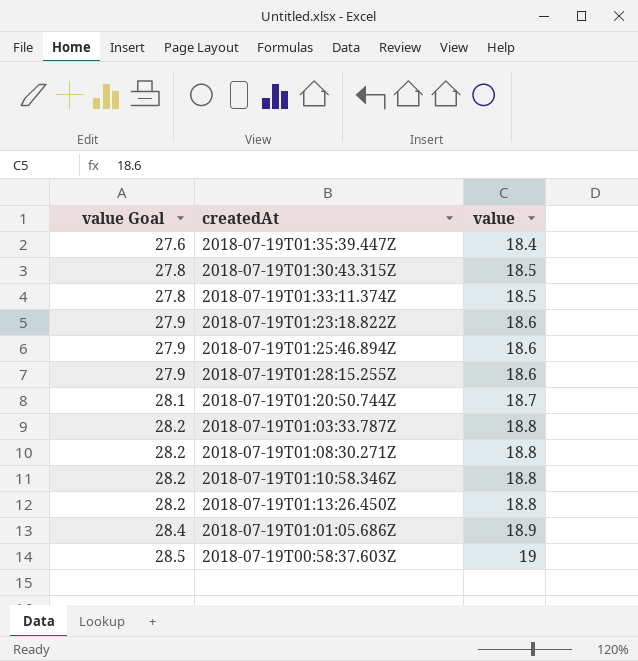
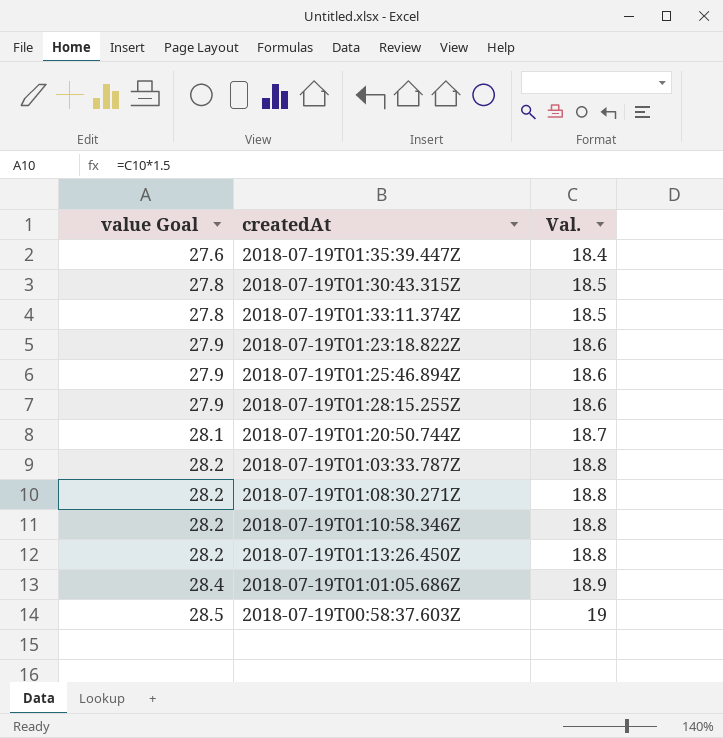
column name: value -> Val.

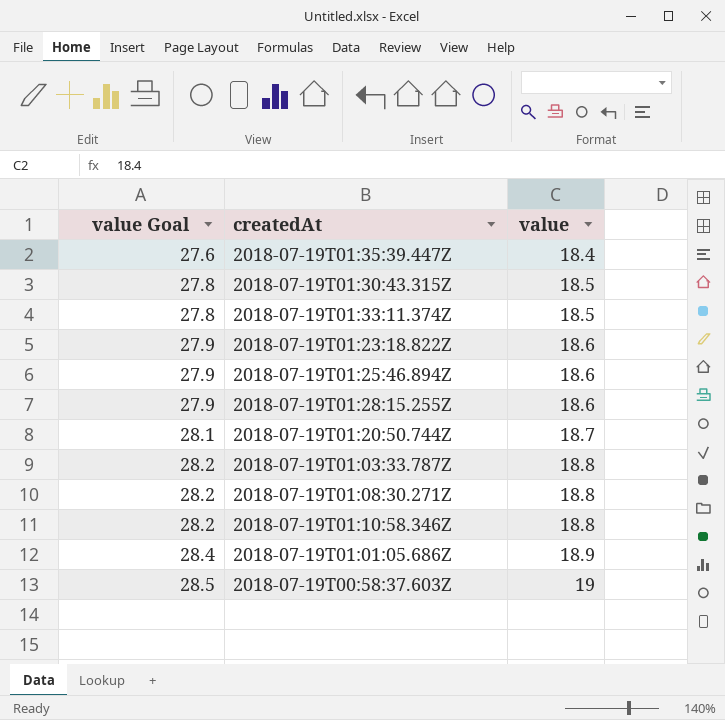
column name: Val. -> value
row 2018-07-19T01:13:26.450Z: 28.2 | 18.8 -> none

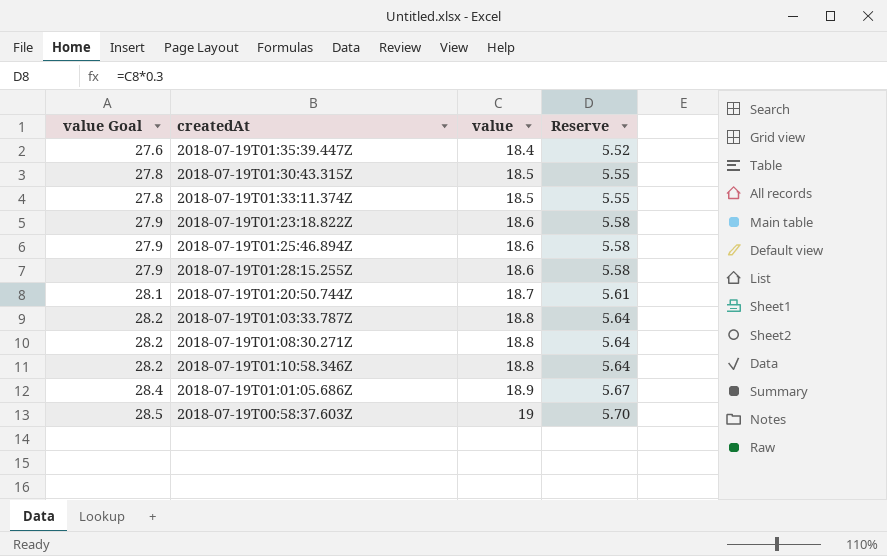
column Reserve | formula: none -> [value] * 0.3

